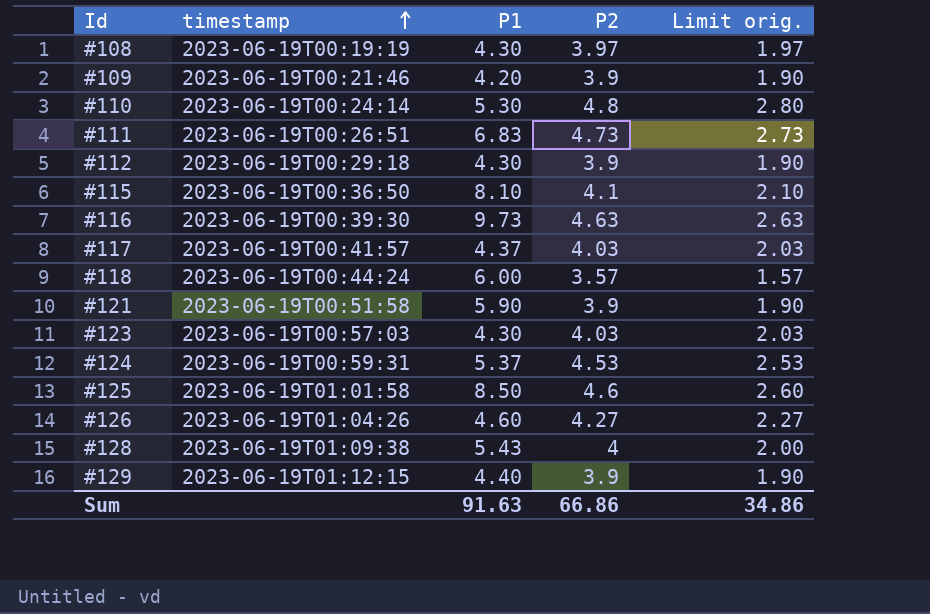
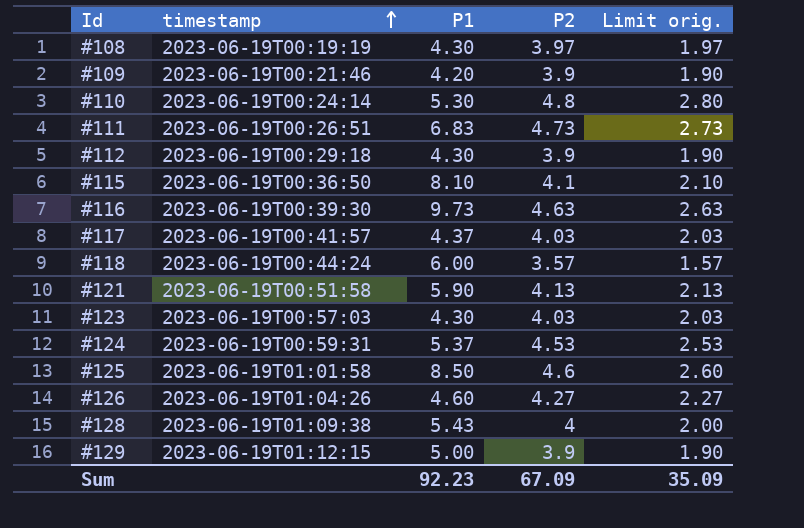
#121 | P2: 3.9 -> 4.13
#121 | Limit orig.: 1.90 -> 2.13
#129 | P1: 4.40 -> 5.00
Sum | P1: 91.63 -> 92.23
Sum | P2: 66.86 -> 67.09
Sum | Limit orig.: 34.86 -> 35.09

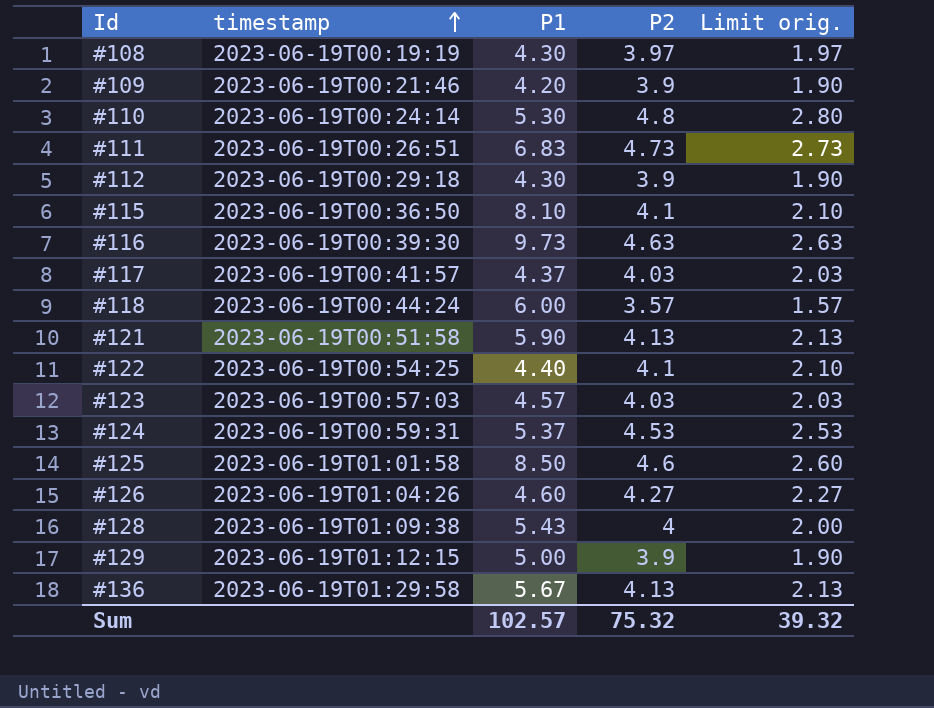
row #122: none -> 2023-06-19T00:54:25 | 4.40 | 4.1 | 2.10
#123 | P1: 4.30 -> 4.57
row #136: none -> 2023-06-19T01:29:58 | 5.67 | 4.13 | 2.13
Sum | P1: 92.23 -> 102.57
Sum | P2: 67.09 -> 75.32
Sum | Limit orig.: 35.09 -> 39.32

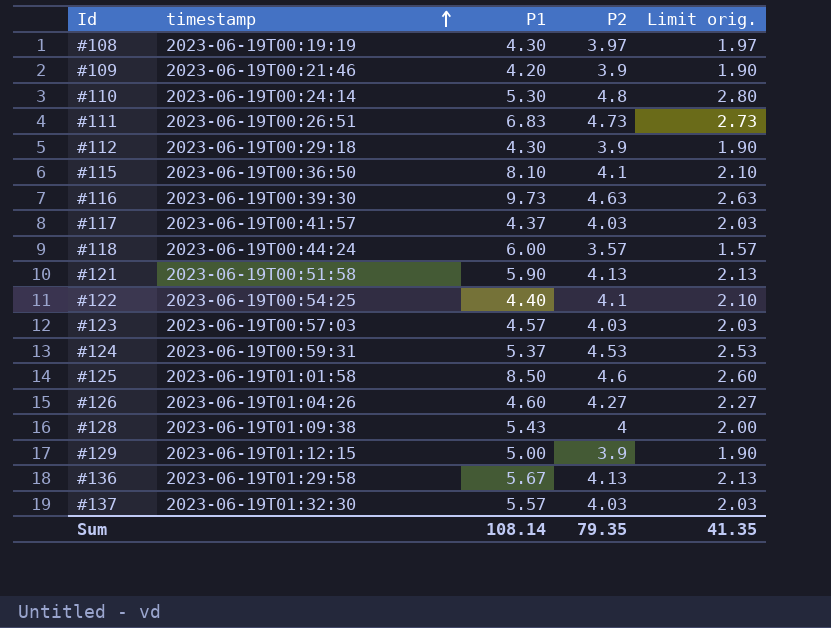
row #137: none -> 2023-06-19T01:32:30 | 5.57 | 4.03 | 2.03
Sum | P1: 102.57 -> 108.14
Sum | P2: 75.32 -> 79.35
Sum | Limit orig.: 39.32 -> 41.35

